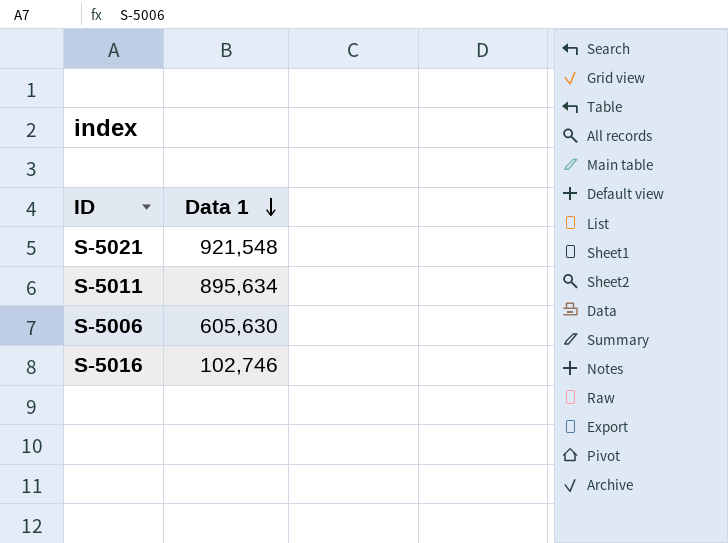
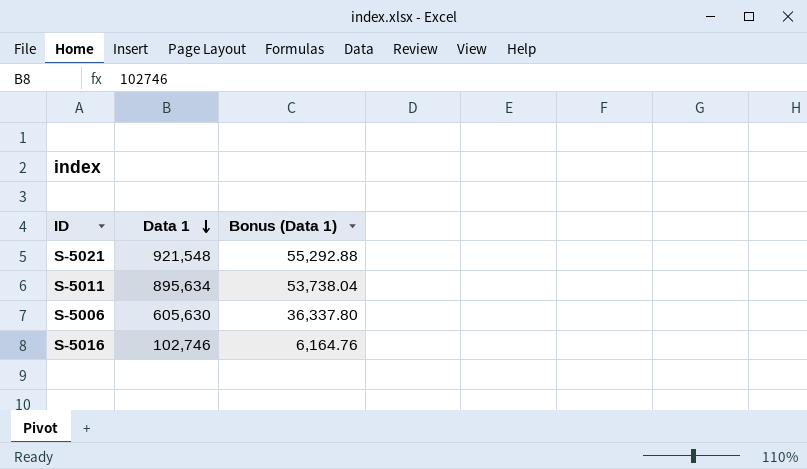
column Bonus (Data 1) | formula: none -> [Data 1] * 0.06

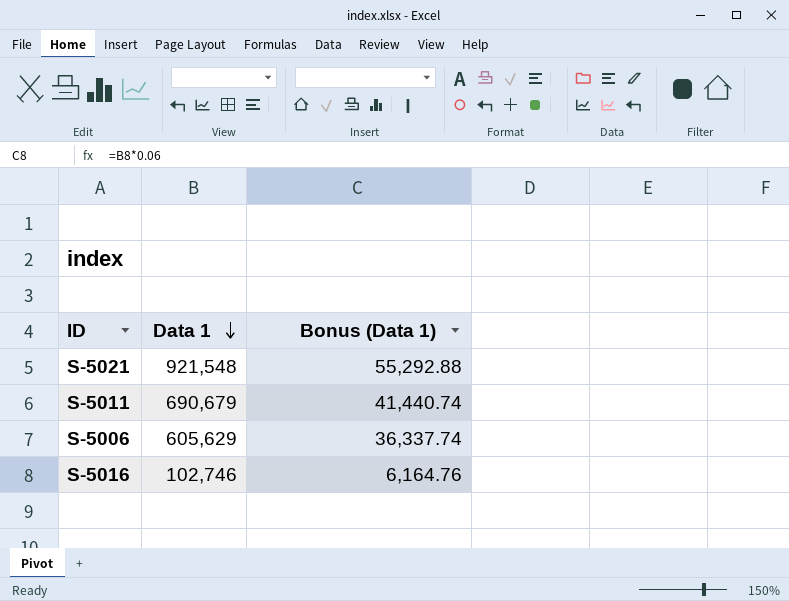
S-5011 | Data 1: 895,634 -> 690,679
S-5011 | Bonus (Data 1): 53,738.04 -> 41,440.74
S-5006 | Data 1: 605,630 -> 605,629
S-5006 | Bonus (Data 1): 36,337.80 -> 36,337.74

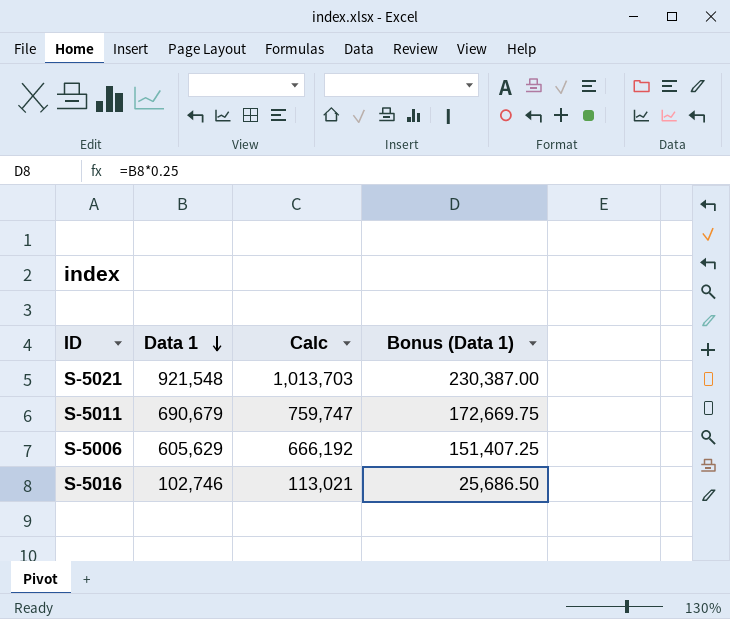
column Calc | formula: none -> [Data 1] * 1.1
column Bonus (Data 1) | formula: [Data 1] * 0.06 -> [Data 1] * 0.25

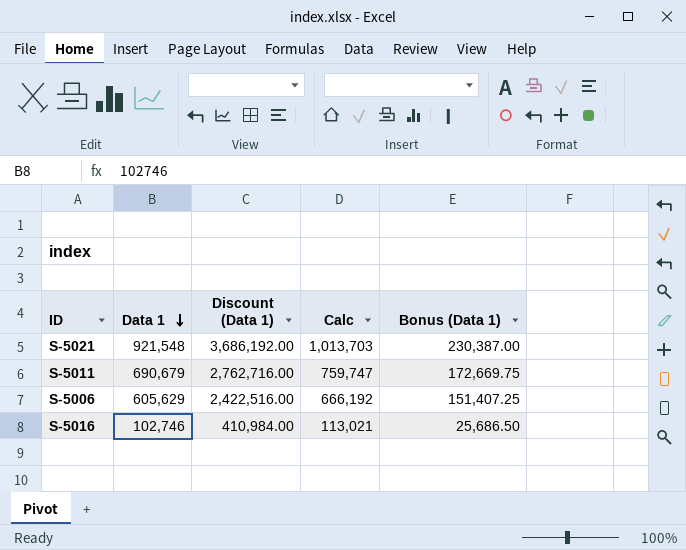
column Discount (Data 1) | formula: none -> [Data 1] * 4

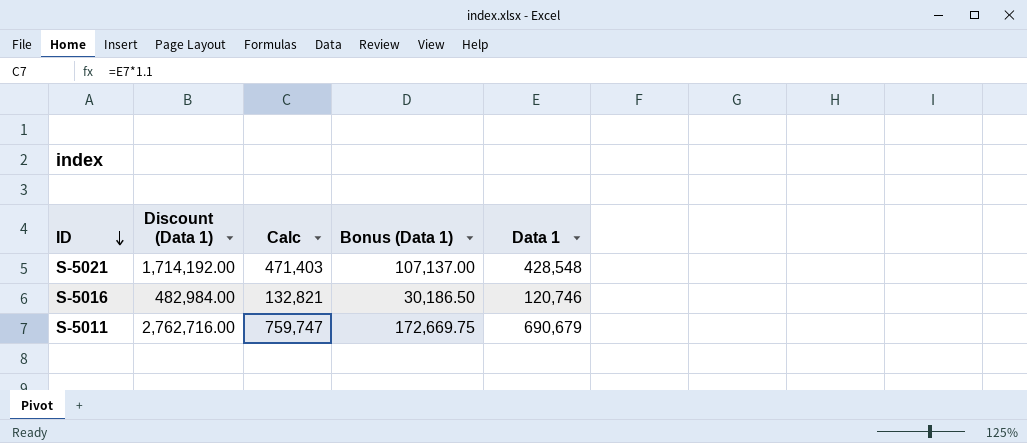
row order: Data 1 descending -> ID descending
column Data 1 | position: 2 -> 5
row S-5006: 605,629 | 2,422,516.00 | 666,192 | 151,407.25 -> none
S-5021 | Discount (Data 1): 3,686,192.00 -> 1,714,192.00
S-5021 | Calc: 1,013,703 -> 471,403
S-5021 | Bonus (Data 1): 230,387.00 -> 107,137.00
S-5021 | Data 1: 921,548 -> 428,548
S-5016 | Discount (Data 1): 410,984.00 -> 482,984.00
S-5016 | Calc: 113,021 -> 132,821
S-5016 | Bonus (Data 1): 25,686.50 -> 30,186.50
S-5016 | Data 1: 102,746 -> 120,746

